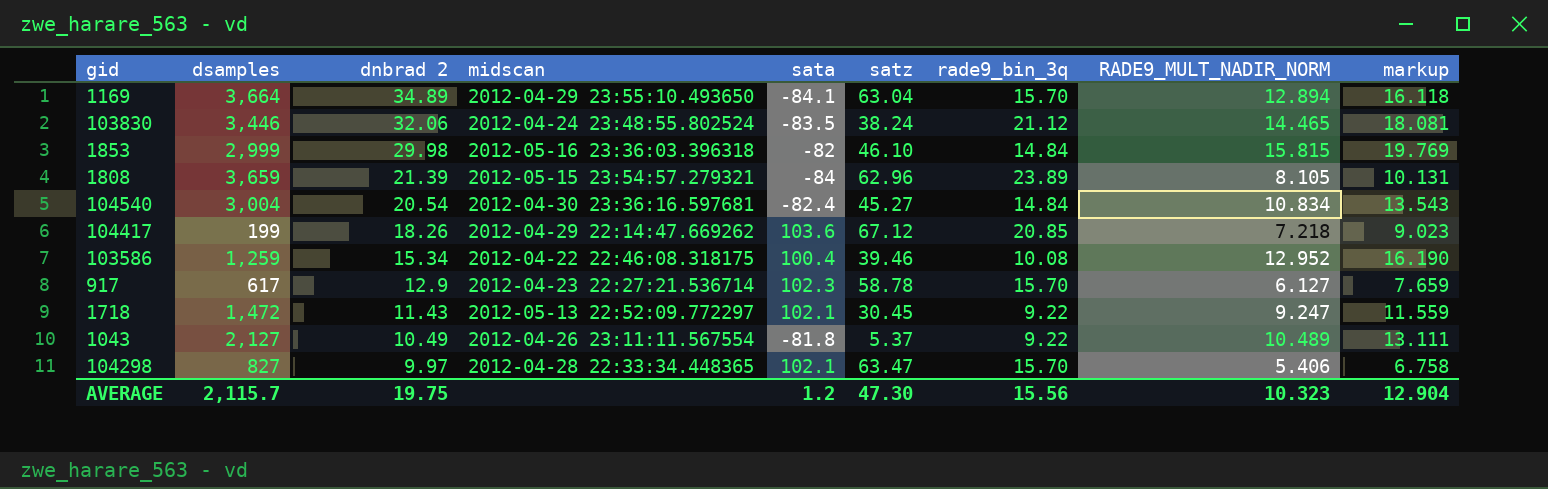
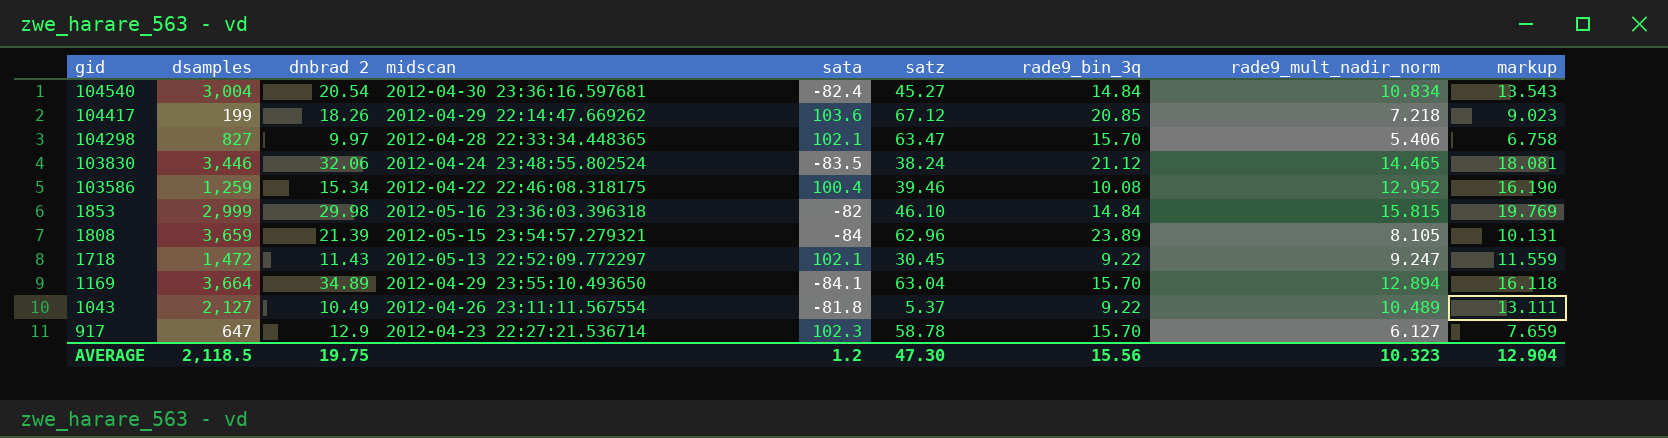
row order: dnbrad 2 descending -> gid descending
column name: RADE9_MULT_NADIR_NORM -> rade9_mult_nadir_norm
917 | dsamples: 617 -> 647
AVERAGE | dsamples: 2,115.7 -> 2,118.5

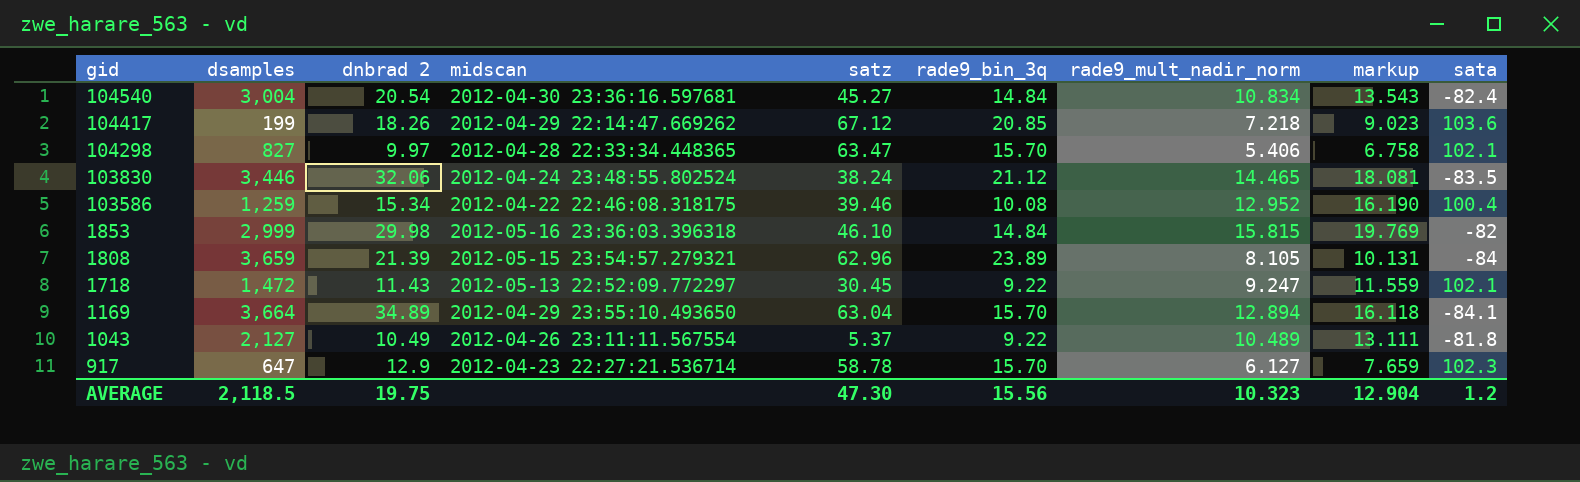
column sata | position: 5 -> 9

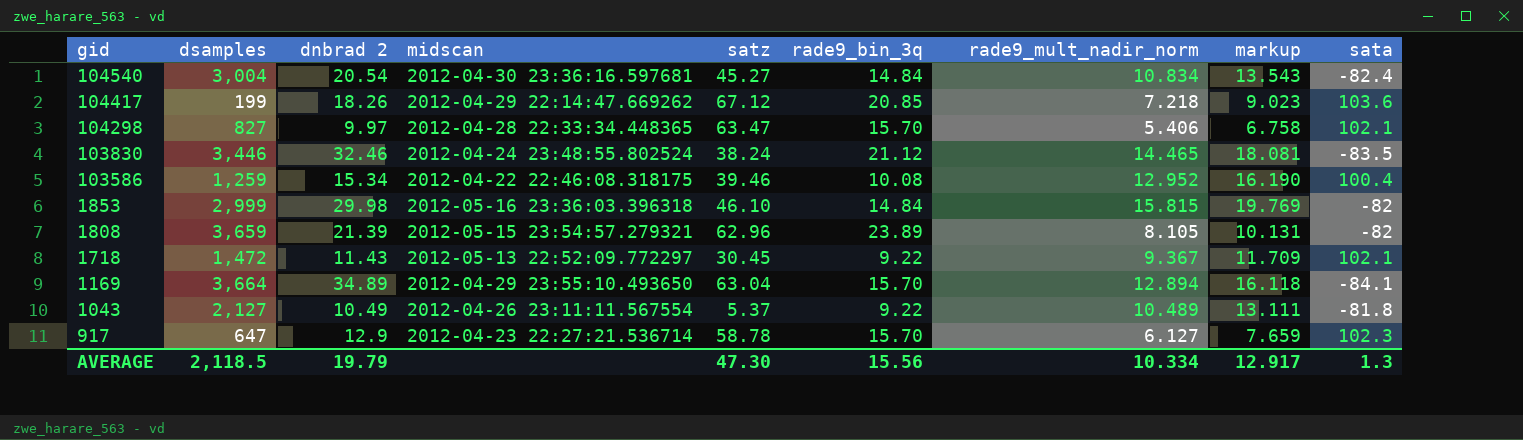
103830 | dnbrad 2: 32.06 -> 32.46
1808 | sata: -84 -> -82
1718 | rade9_mult_nadir_norm: 9.247 -> 9.367
1718 | markup: 11.559 -> 11.709
AVERAGE | dnbrad 2: 19.75 -> 19.79
AVERAGE | rade9_mult_nadir_norm: 10.323 -> 10.334
AVERAGE | markup: 12.904 -> 12.917
AVERAGE | sata: 1.2 -> 1.3

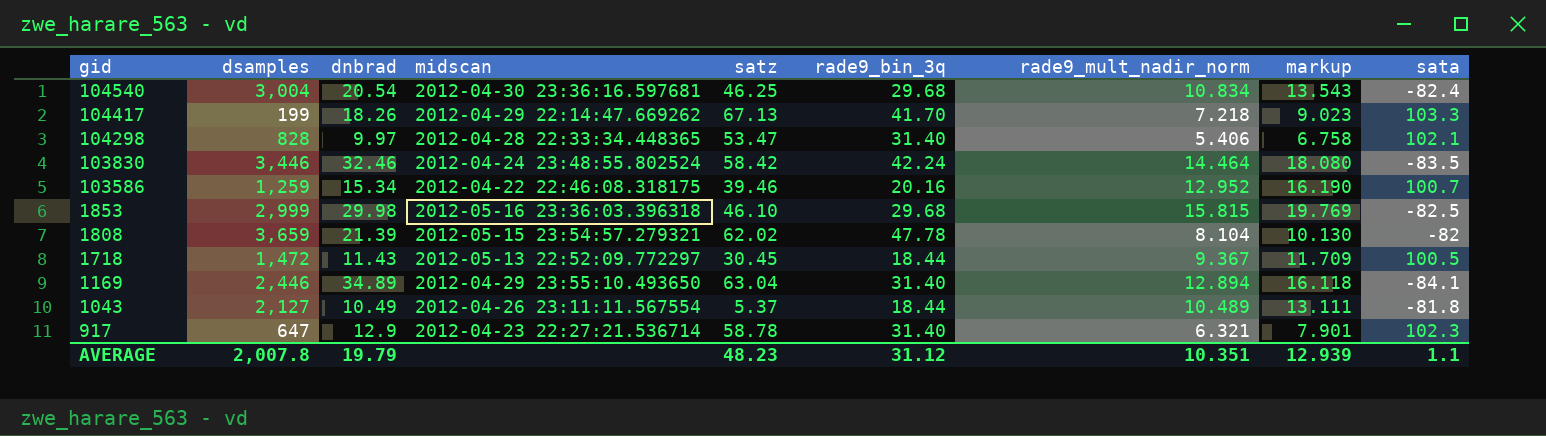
column name: dnbrad 2 -> dnbrad
104540 | satz: 45.27 -> 46.25
104540 | rade9_bin_3q: 14.84 -> 29.68
104417 | satz: 67.12 -> 67.13
104417 | rade9_bin_3q: 20.85 -> 41.70
104417 | sata: 103.6 -> 103.3
104298 | dsamples: 827 -> 828
104298 | satz: 63.47 -> 53.47
104298 | rade9_bin_3q: 15.70 -> 31.40
103830 | satz: 38.24 -> 58.42
103830 | rade9_bin_3q: 21.12 -> 42.24
103830 | rade9_mult_nadir_norm: 14.465 -> 14.464
103830 | markup: 18.081 -> 18.080
103586 | rade9_bin_3q: 10.08 -> 20.16
103586 | sata: 100.4 -> 100.7
1853 | rade9_bin_3q: 14.84 -> 29.68
1853 | sata: -82 -> -82.5
1808 | satz: 62.96 -> 62.02
1808 | rade9_bin_3q: 23.89 -> 47.78
1808 | rade9_mult_nadir_norm: 8.105 -> 8.104
1808 | markup: 10.131 -> 10.130
1718 | rade9_bin_3q: 9.22 -> 18.44
1718 | sata: 102.1 -> 100.5
1169 | dsamples: 3,664 -> 2,446
1169 | rade9_bin_3q: 15.70 -> 31.40
1043 | rade9_bin_3q: 9.22 -> 18.44
917 | rade9_bin_3q: 15.70 -> 31.40
917 | rade9_mult_nadir_norm: 6.127 -> 6.321
917 | markup: 7.659 -> 7.901
AVERAGE | dsamples: 2,118.5 -> 2,007.8
AVERAGE | satz: 47.30 -> 48.23
AVERAGE | rade9_bin_3q: 15.56 -> 31.12
AVERAGE | rade9_mult_nadir_norm: 10.334 -> 10.351
AVERAGE | markup: 12.917 -> 12.939
AVERAGE | sata: 1.3 -> 1.1

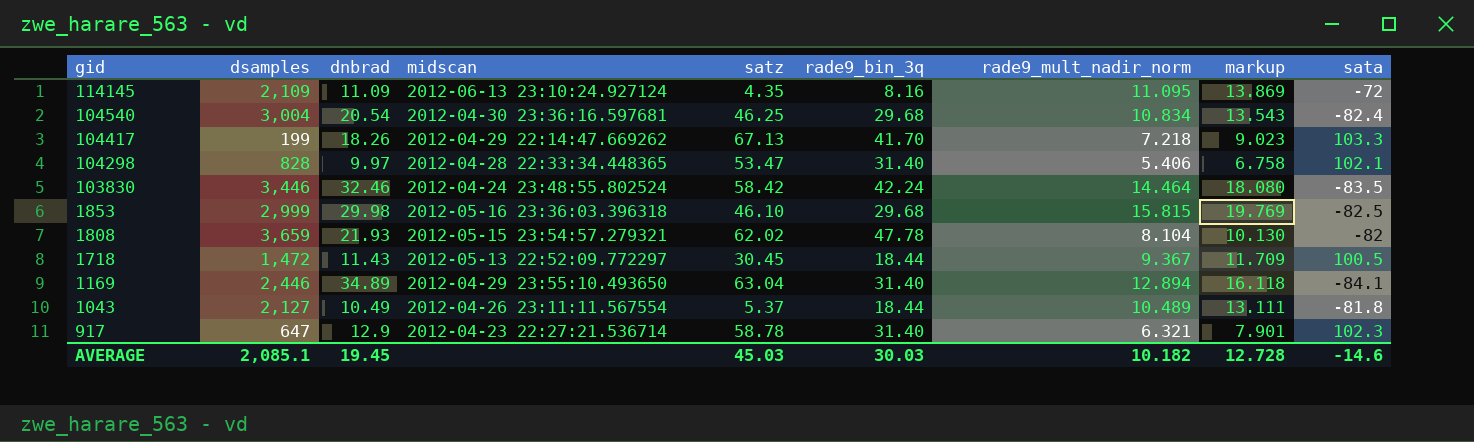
row 103586: 1,259 | 15.34 | 2012-04-22 22:46:08.318175 | 39.46 | 20.16 | 12.952 | 16.190 | 100.7 -> none
row 114145: none -> 2,109 | 11.09 | 2012-06-13 23:10:24.927124 | 4.35 | 8.16 | 11.095 | 13.869 | -72
1808 | dnbrad: 21.39 -> 21.93
AVERAGE | dsamples: 2,007.8 -> 2,085.1
AVERAGE | dnbrad: 19.79 -> 19.45
AVERAGE | satz: 48.23 -> 45.03
AVERAGE | rade9_bin_3q: 31.12 -> 30.03
AVERAGE | rade9_mult_nadir_norm: 10.351 -> 10.182
AVERAGE | markup: 12.939 -> 12.728
AVERAGE | sata: 1.1 -> -14.6

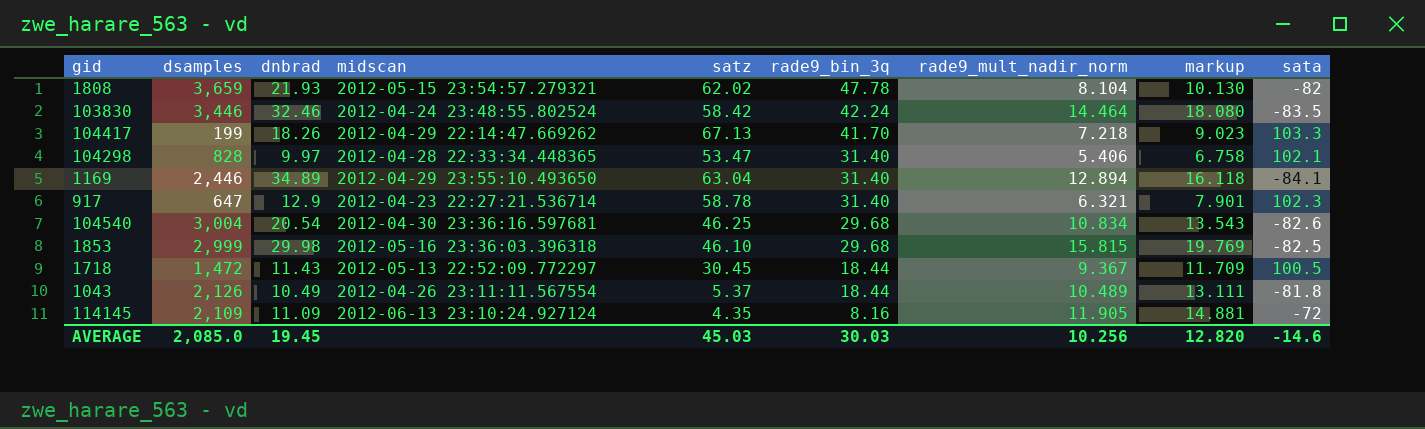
row order: gid descending -> rade9_bin_3q descending
104540 | sata: -82.4 -> -82.6
1043 | dsamples: 2,127 -> 2,126
114145 | rade9_mult_nadir_norm: 11.095 -> 11.905
114145 | markup: 13.869 -> 14.881
AVERAGE | dsamples: 2,085.1 -> 2,085.0
AVERAGE | rade9_mult_nadir_norm: 10.182 -> 10.256
AVERAGE | markup: 12.728 -> 12.820

